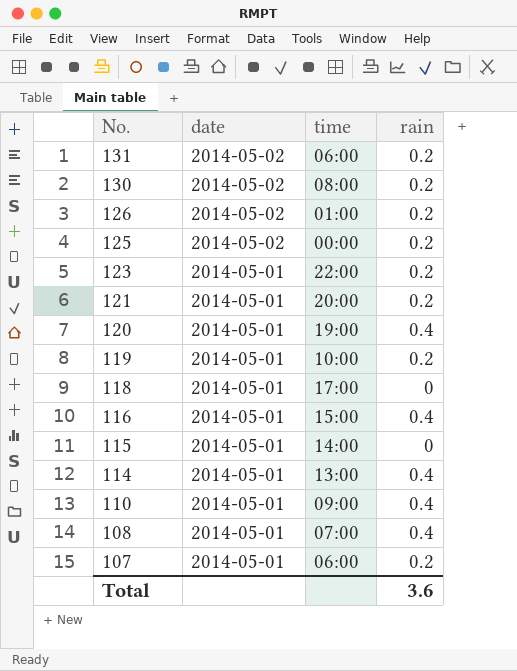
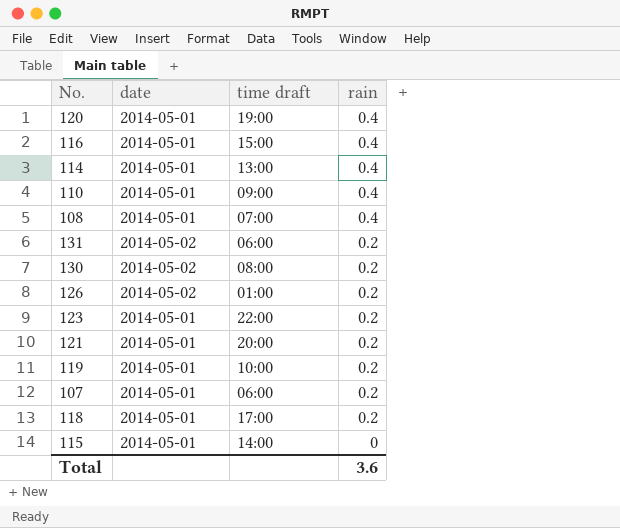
row order: No. descending -> rain descending
column name: time -> time draft
row 125: 2014-05-02 | 00:00 | 0.2 -> none
118 | rain: 0 -> 0.2

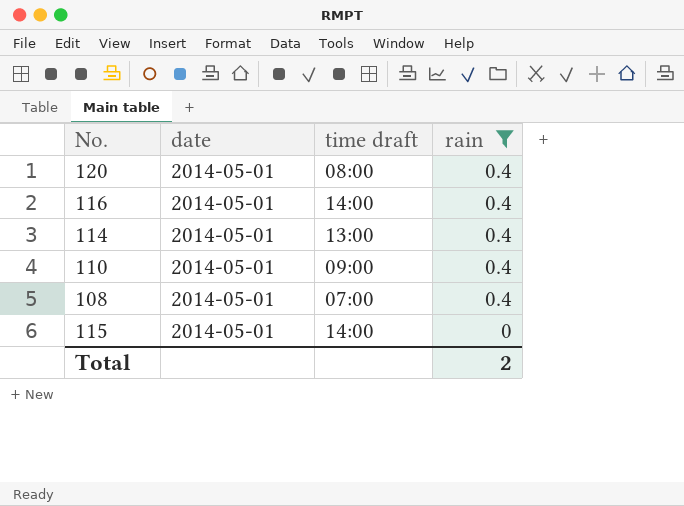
filter: none -> rain != 0.2
120 | time draft: 19:00 -> 08:00
116 | time draft: 15:00 -> 14:00
Total | rain: 3.6 -> 2

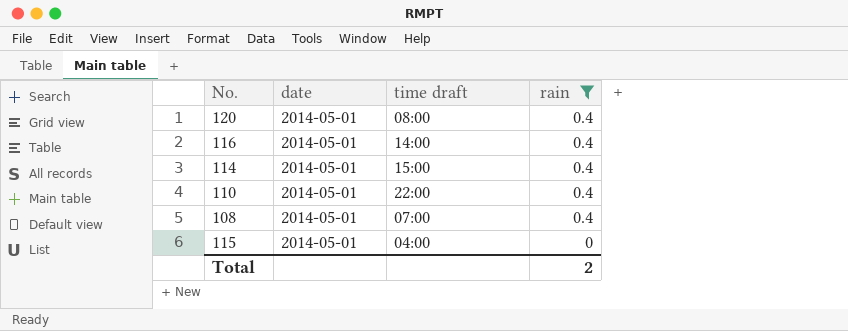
114 | time draft: 13:00 -> 15:00
110 | time draft: 09:00 -> 22:00
115 | time draft: 14:00 -> 04:00

